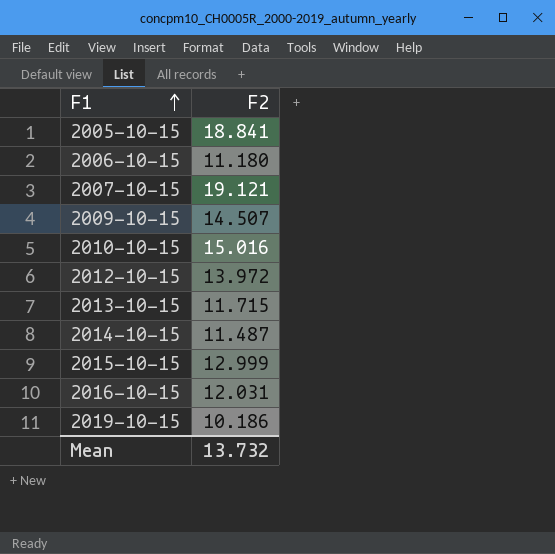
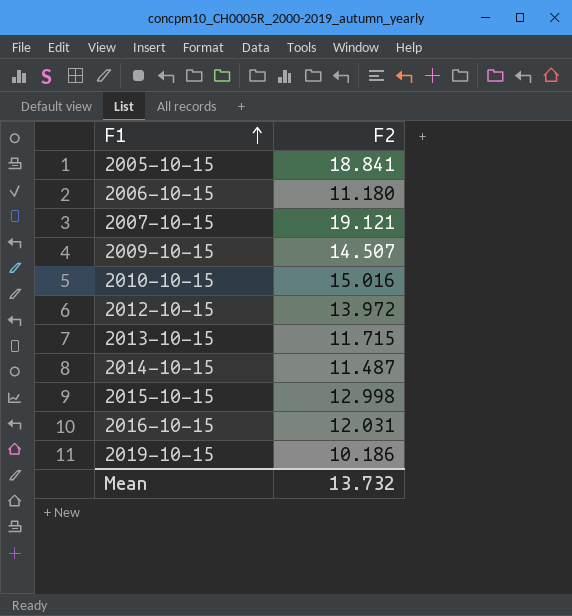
2015-10-15 | F2: 12.999 -> 12.998

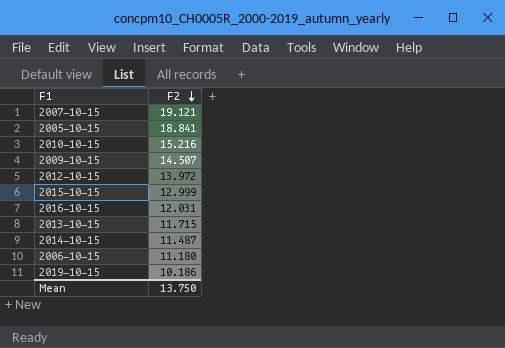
row order: F1 ascending -> F2 descending
2010-10-15 | F2: 15.016 -> 15.216
2015-10-15 | F2: 12.998 -> 12.999
Mean | F2: 13.732 -> 13.750

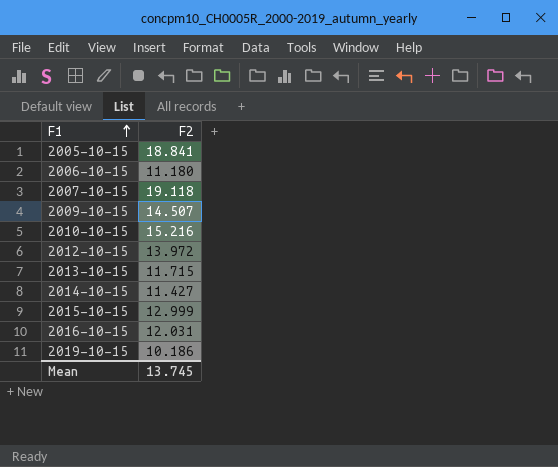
row order: F2 descending -> F1 ascending
2007-10-15 | F2: 19.121 -> 19.118
2014-10-15 | F2: 11.487 -> 11.427
Mean | F2: 13.750 -> 13.745

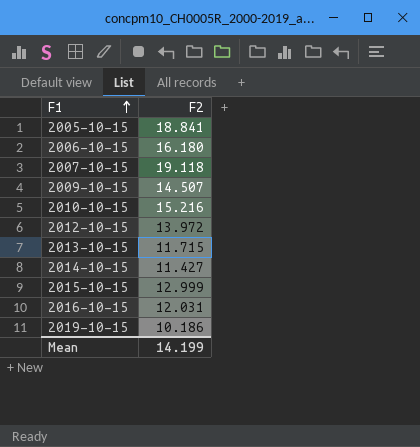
2006-10-15 | F2: 11.180 -> 16.180
Mean | F2: 13.745 -> 14.199

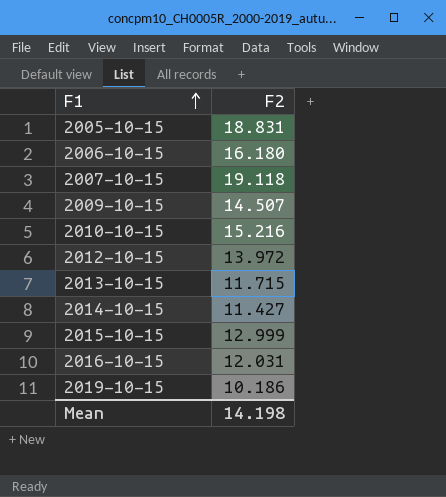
2005-10-15 | F2: 18.841 -> 18.831
Mean | F2: 14.199 -> 14.198

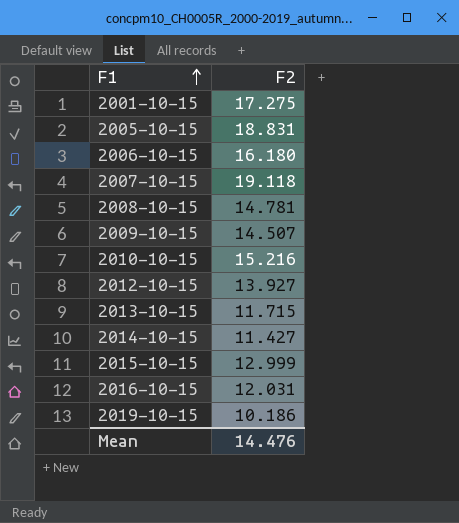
row 2001-10-15: none -> 17.275
row 2008-10-15: none -> 14.781
2012-10-15 | F2: 13.972 -> 13.927
Mean | F2: 14.198 -> 14.476

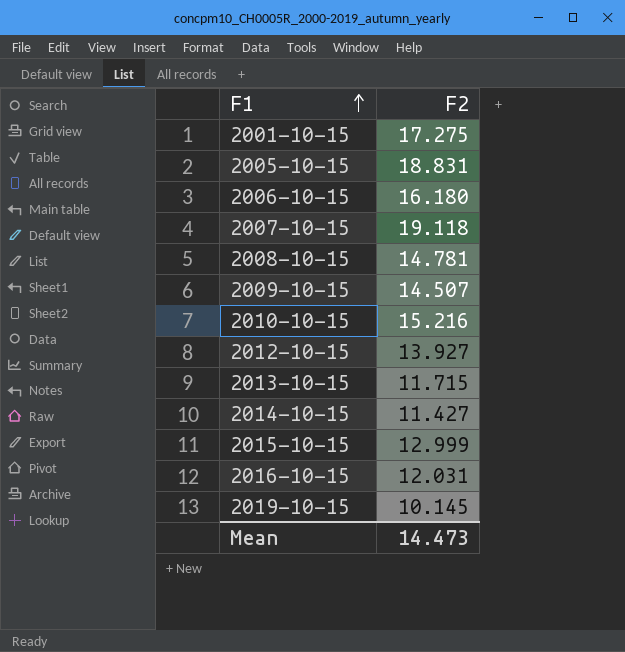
2019-10-15 | F2: 10.186 -> 10.145
Mean | F2: 14.476 -> 14.473

